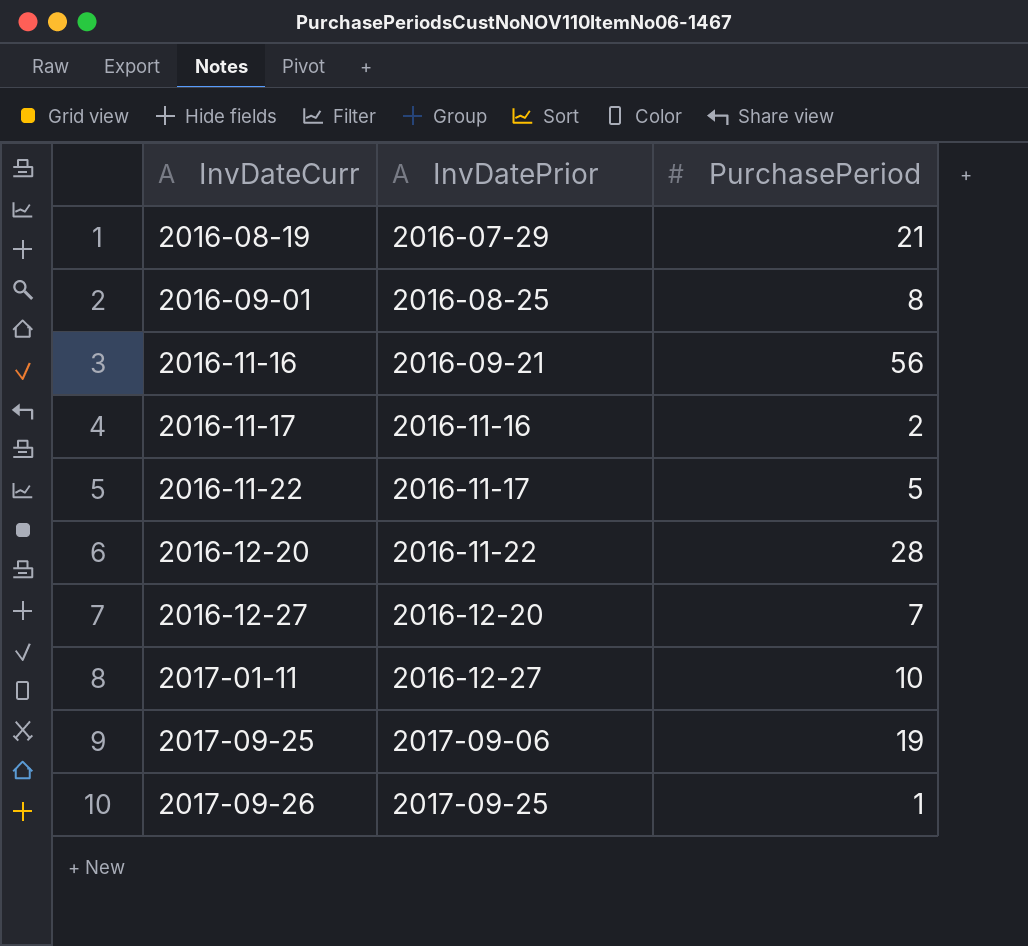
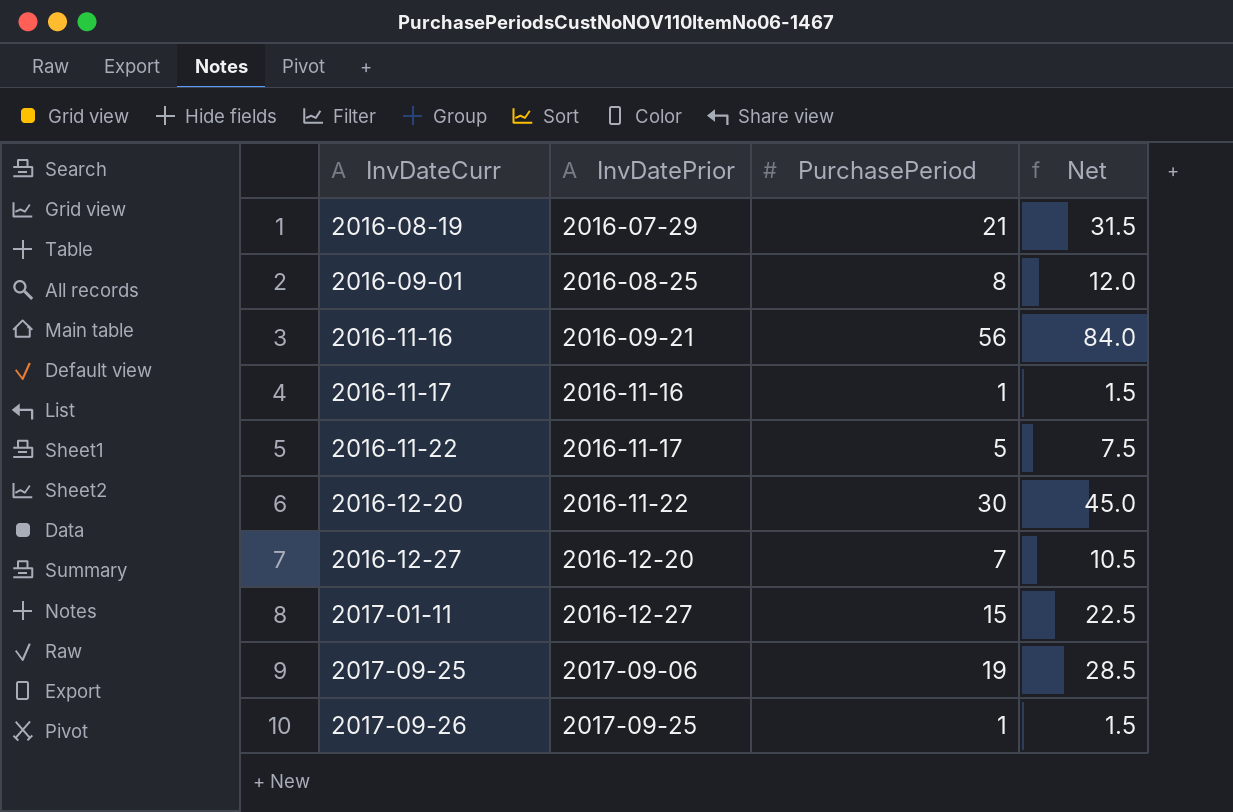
column Net | formula: none -> [PurchasePeriod] * 1.5
2016-11-17 | PurchasePeriod: 2 -> 1
2016-12-20 | PurchasePeriod: 28 -> 30
2017-01-11 | PurchasePeriod: 10 -> 15

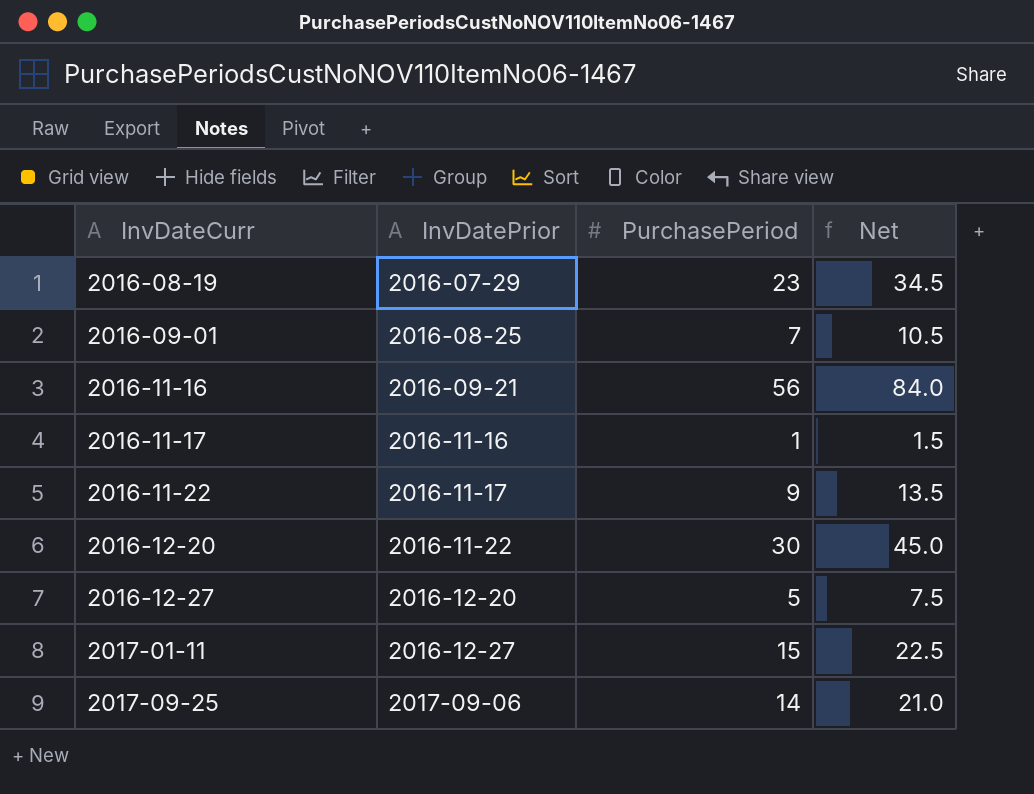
row 2017-09-26: 2017-09-25 | 1 | 1.5 -> none
2016-08-19 | PurchasePeriod: 21 -> 23
2016-08-19 | Net: 31.5 -> 34.5
2016-09-01 | PurchasePeriod: 8 -> 7
2016-09-01 | Net: 12.0 -> 10.5
2016-11-22 | PurchasePeriod: 5 -> 9
2016-11-22 | Net: 7.5 -> 13.5
2016-12-27 | PurchasePeriod: 7 -> 5
2016-12-27 | Net: 10.5 -> 7.5
2017-09-25 | PurchasePeriod: 19 -> 14
2017-09-25 | Net: 28.5 -> 21.0

